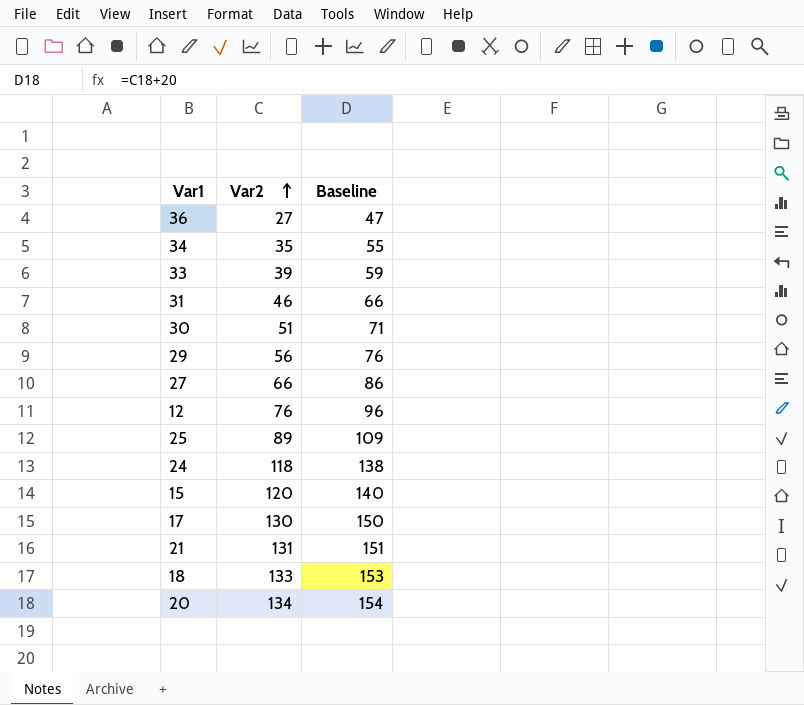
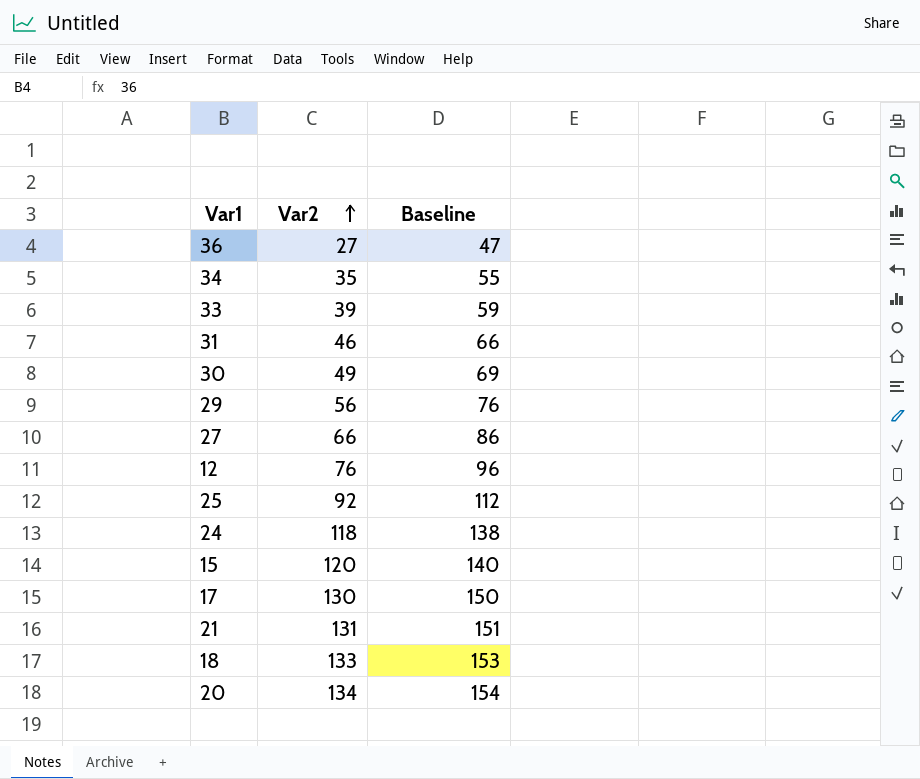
30 | Var2: 51 -> 49
30 | Baseline: 71 -> 69
25 | Var2: 89 -> 92
25 | Baseline: 109 -> 112

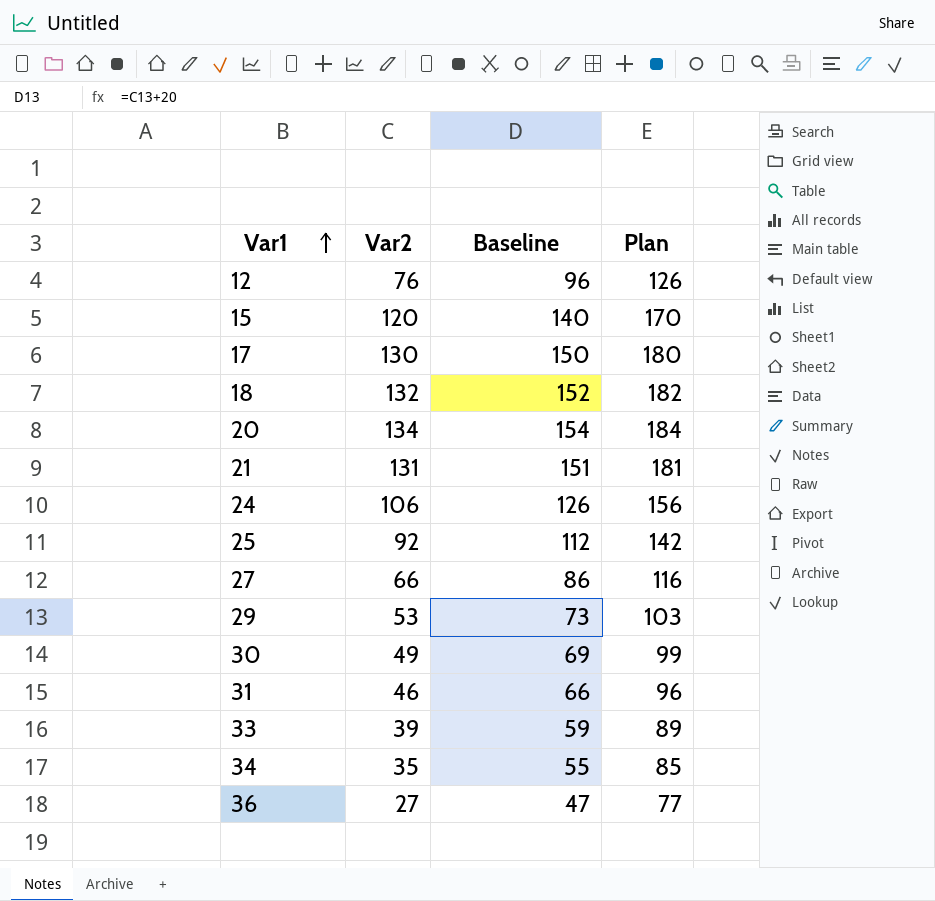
row order: Var2 ascending -> Var1 ascending
column Plan | formula: none -> [Var2] + 50
18 | Var2: 133 -> 132
18 | Baseline: 153 -> 152
24 | Var2: 118 -> 106
24 | Baseline: 138 -> 126
29 | Var2: 56 -> 53
29 | Baseline: 76 -> 73

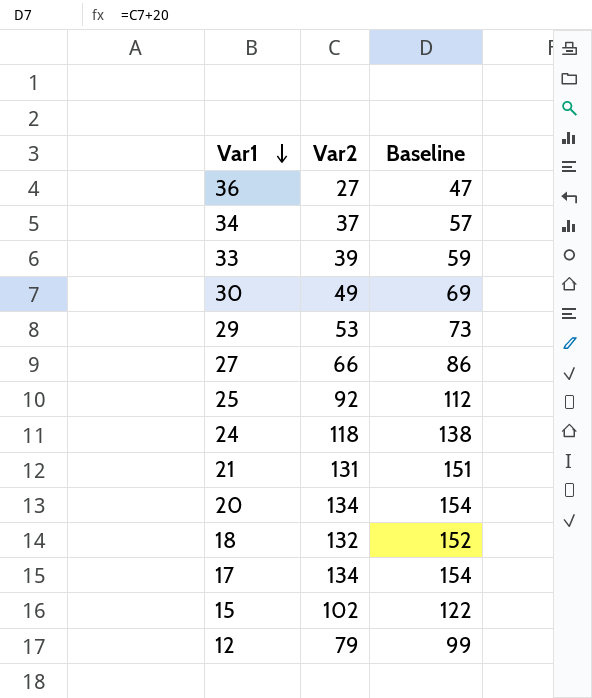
row order: Var1 ascending -> Var1 descending
column Plan | formula: [Var2] + 50 -> none
row 31: 46 | 66 | 96 -> none
34 | Var2: 35 -> 37
34 | Baseline: 55 -> 57
24 | Var2: 106 -> 118
24 | Baseline: 126 -> 138
17 | Var2: 130 -> 134
17 | Baseline: 150 -> 154
15 | Var2: 120 -> 102
15 | Baseline: 140 -> 122
12 | Var2: 76 -> 79
12 | Baseline: 96 -> 99

